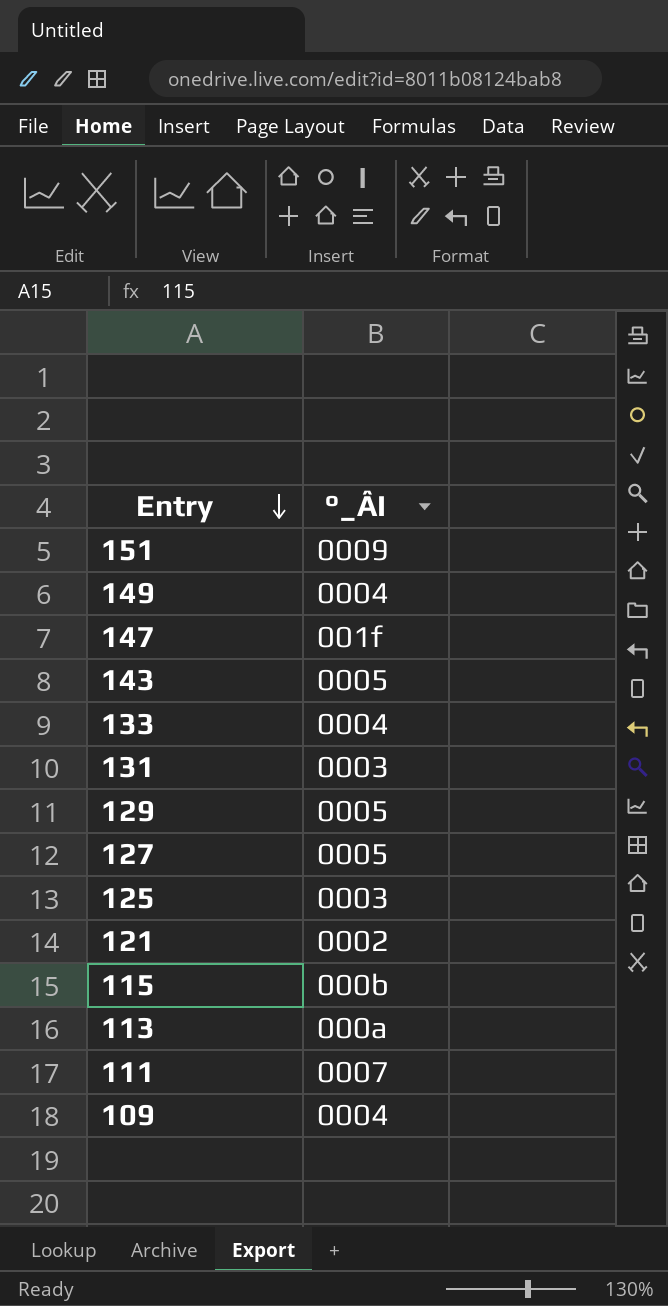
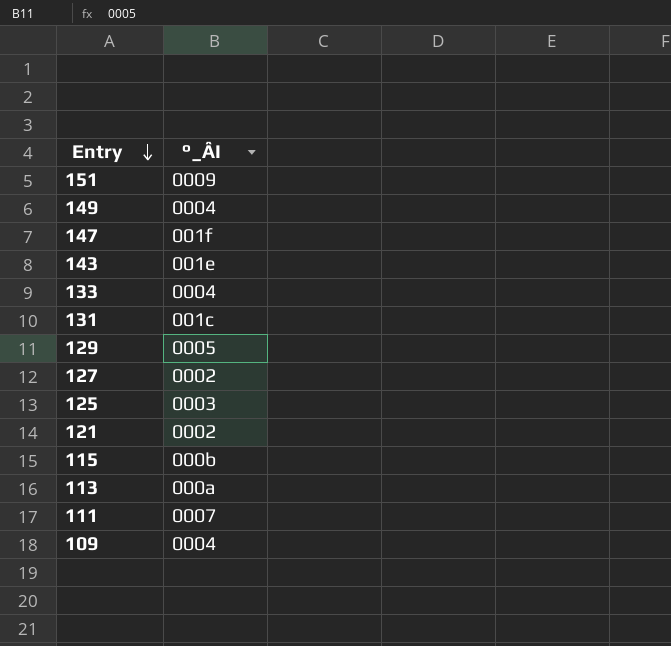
143 | °_ÂI: 0005 -> 001e
131 | °_ÂI: 0003 -> 001c
127 | °_ÂI: 0005 -> 0002

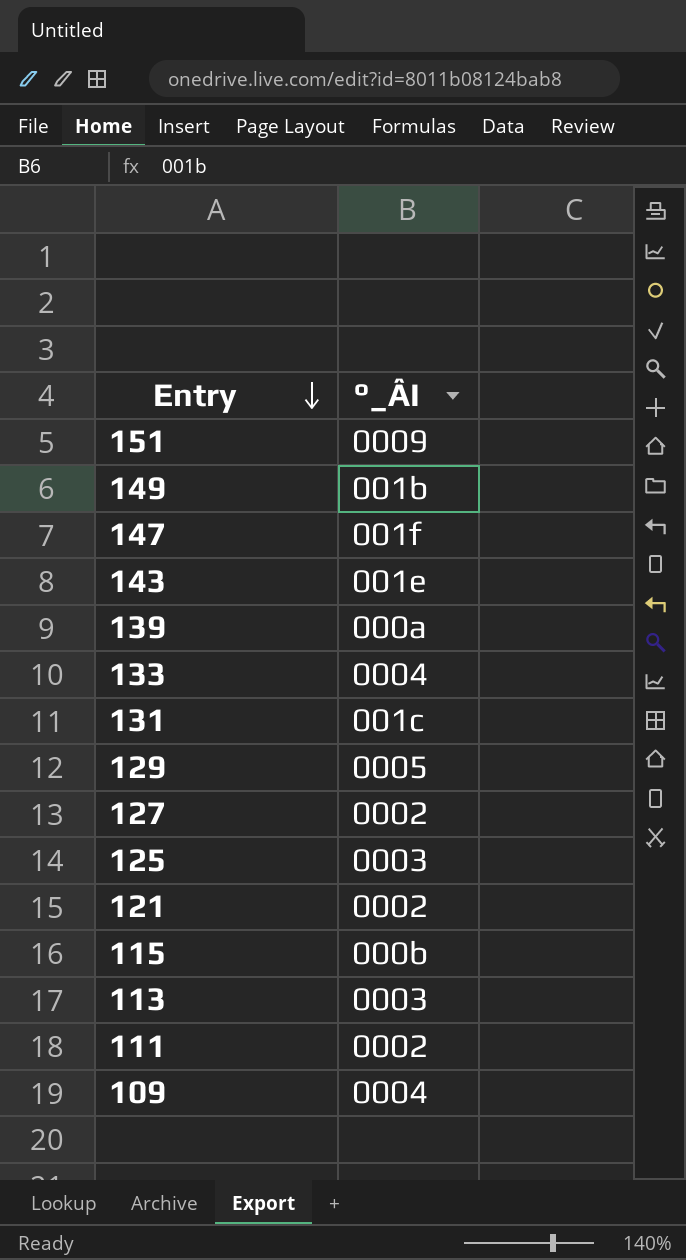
149 | °_ÂI: 0004 -> 001b
row 139: none -> 000a
113 | °_ÂI: 000a -> 0003
111 | °_ÂI: 0007 -> 0002

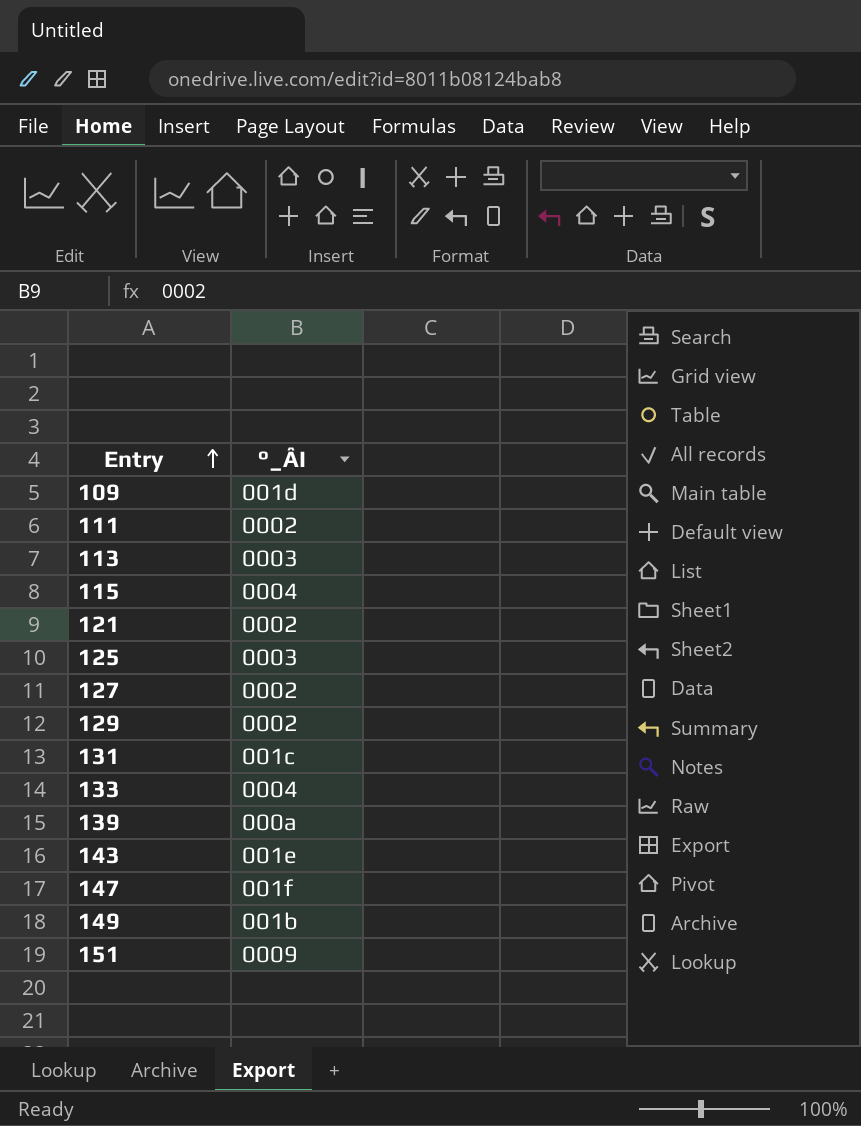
row order: Entry descending -> Entry ascending
109 | °_ÂI: 0004 -> 001d
115 | °_ÂI: 000b -> 0004
129 | °_ÂI: 0005 -> 0002

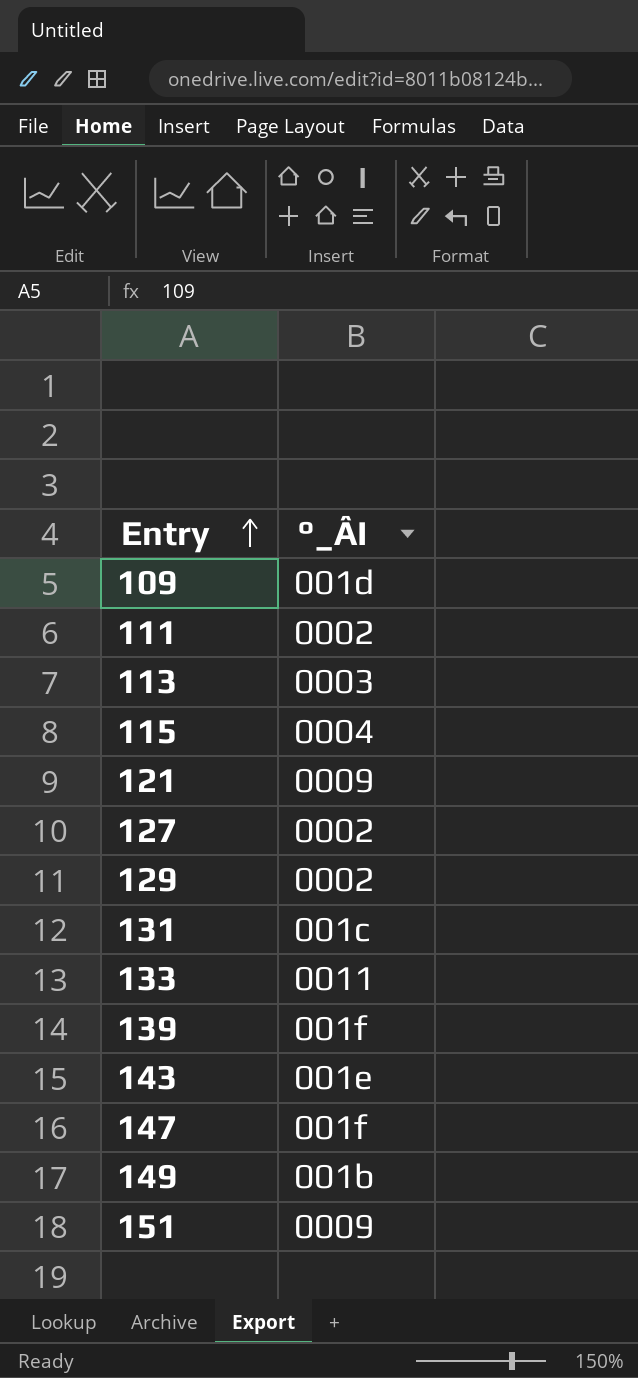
row 125: 0003 -> none
121 | °_ÂI: 0002 -> 0009
133 | °_ÂI: 0004 -> 0011
139 | °_ÂI: 000a -> 001f

